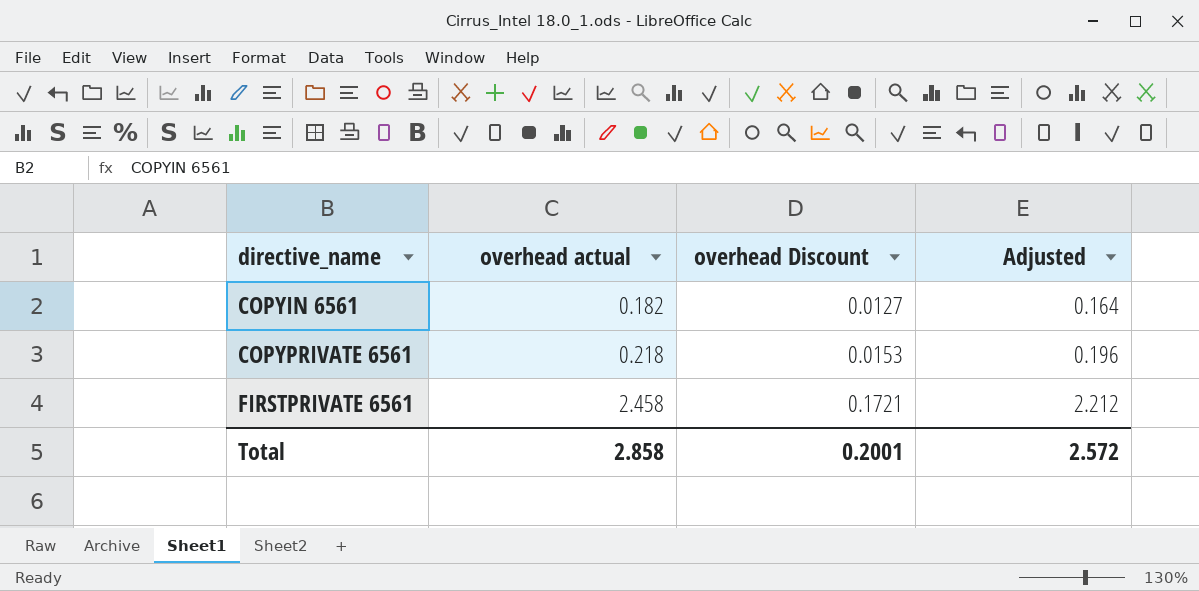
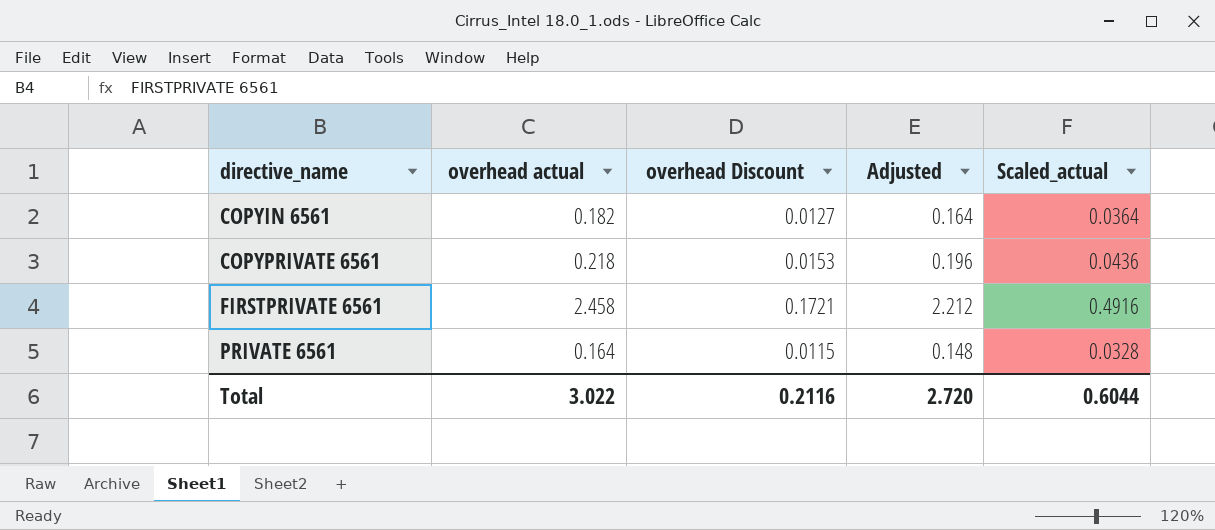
column Scaled_actual | formula: none -> [overhead actual] * 0.2
row PRIVATE 6561: none -> 0.164 | 0.0115 | 0.148 | 0.0328
Total | overhead actual: 2.858 -> 3.022
Total | overhead Discount: 0.2001 -> 0.2116
Total | Adjusted: 2.572 -> 2.720

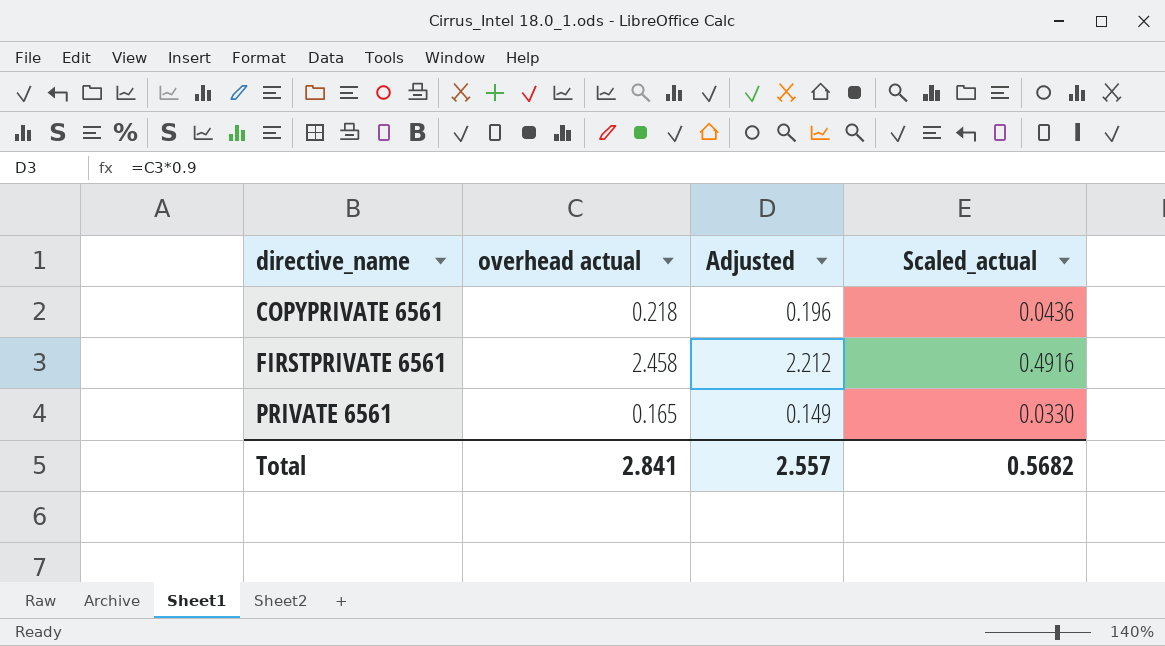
column overhead Discount | formula: [overhead actual] * 0.07 -> none
row COPYIN 6561: 0.182 | 0.0127 | 0.164 | 0.0364 -> none
PRIVATE 6561 | overhead actual: 0.164 -> 0.165
PRIVATE 6561 | Adjusted: 0.148 -> 0.149
PRIVATE 6561 | Scaled_actual: 0.0328 -> 0.0330
Total | overhead actual: 3.022 -> 2.841
Total | Adjusted: 2.720 -> 2.557
Total | Scaled_actual: 0.6044 -> 0.5682

